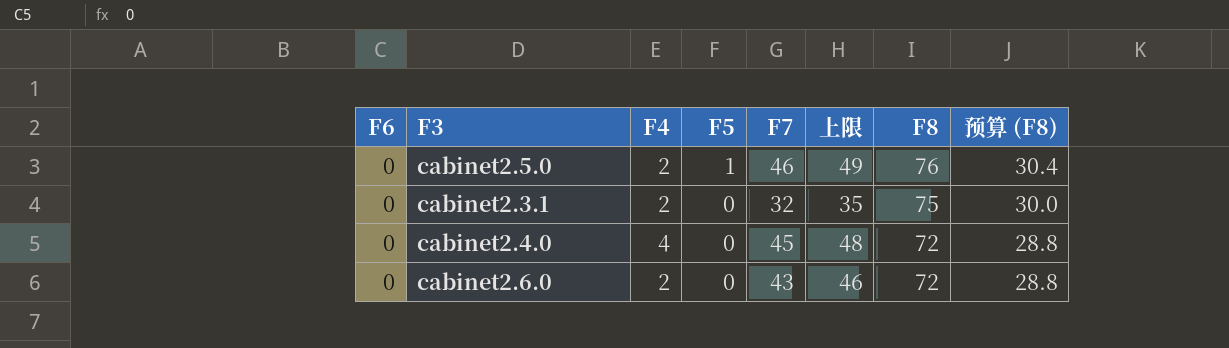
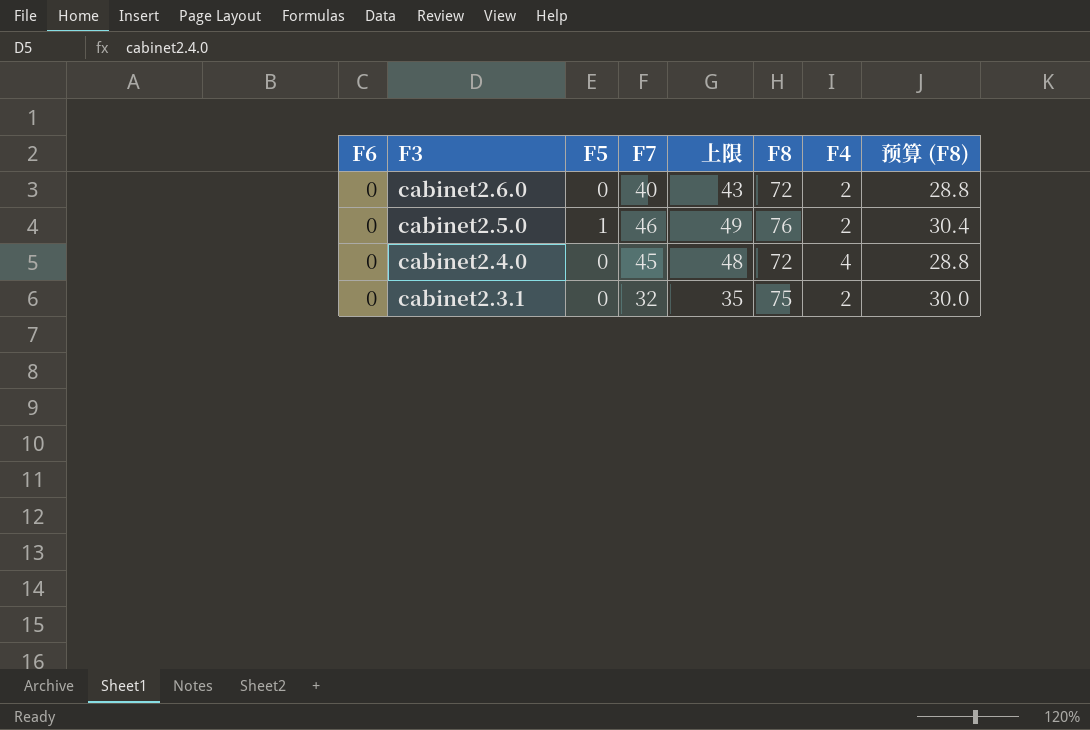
row order: F5 descending -> F3 descending
column F4 | position: 3 -> 7
cabinet2.6.0 | F7: 43 -> 40
cabinet2.6.0 | 上限: 46 -> 43

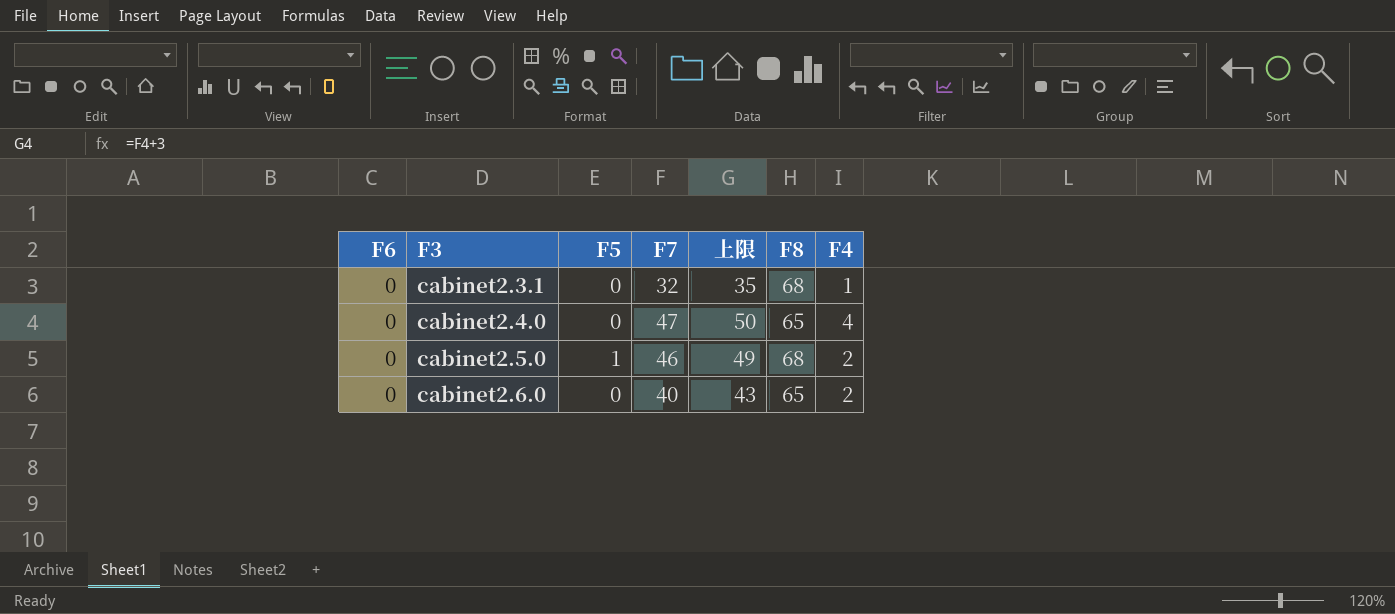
row order: F3 descending -> F3 ascending
column 预算 (F8) | formula: [F8] * 0.4 -> none
cabinet2.3.1 | F8: 75 -> 68
cabinet2.3.1 | F4: 2 -> 1
cabinet2.4.0 | F7: 45 -> 47
cabinet2.4.0 | 上限: 48 -> 50
cabinet2.4.0 | F8: 72 -> 65
cabinet2.5.0 | F8: 76 -> 68
cabinet2.6.0 | F8: 72 -> 65

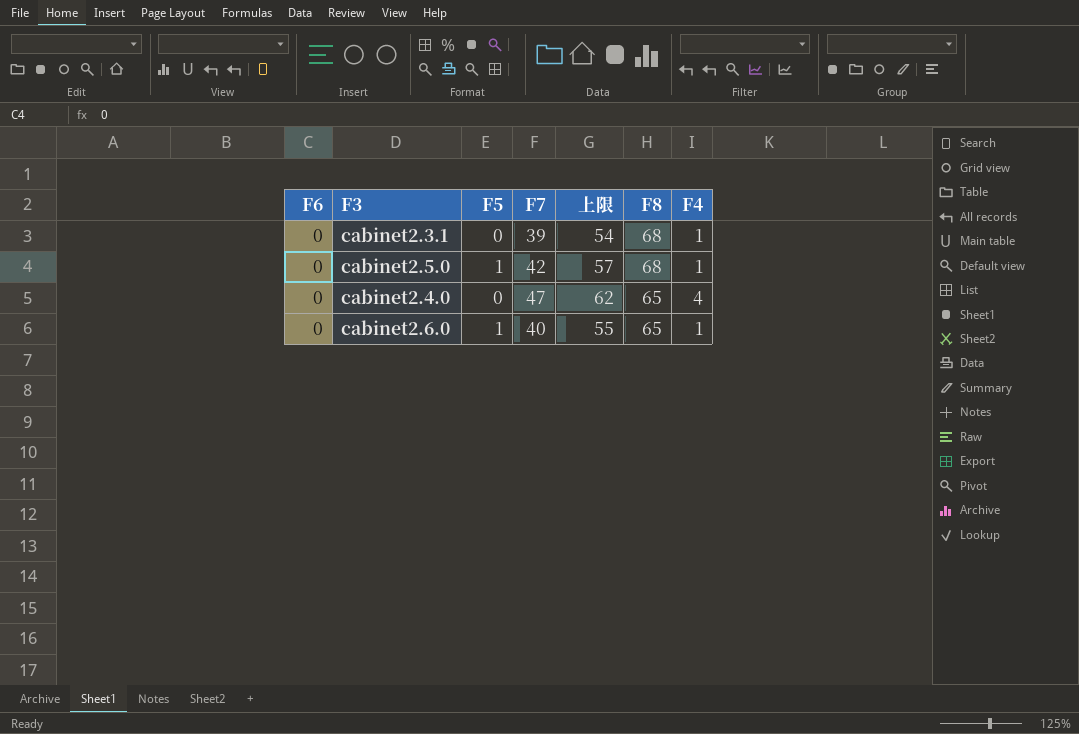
row order: F3 ascending -> F8 descending
column 上限 | formula: [F7] + 3 -> [F7] + 15
cabinet2.3.1 | F7: 32 -> 39
cabinet2.5.0 | F7: 46 -> 42
cabinet2.5.0 | F4: 2 -> 1
cabinet2.6.0 | F5: 0 -> 1
cabinet2.6.0 | F4: 2 -> 1

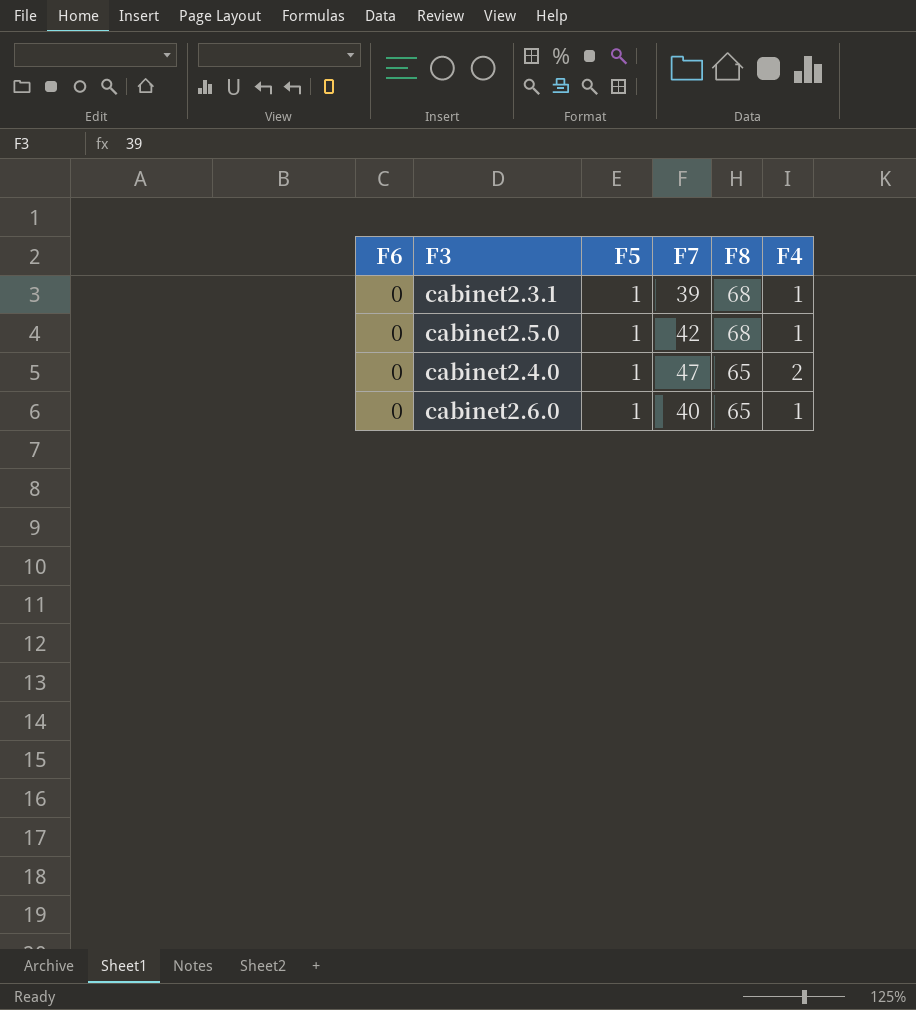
column 上限 | formula: [F7] + 15 -> none
cabinet2.3.1 | F5: 0 -> 1
cabinet2.4.0 | F5: 0 -> 1
cabinet2.4.0 | F4: 4 -> 2

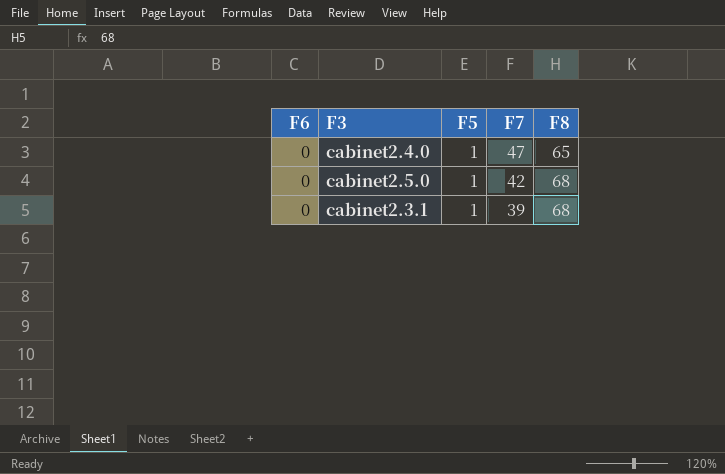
row order: F8 descending -> F7 descending
column F4 | position: 6 -> none
row cabinet2.6.0: 0 | 1 | 40 | 65 | 1 -> none

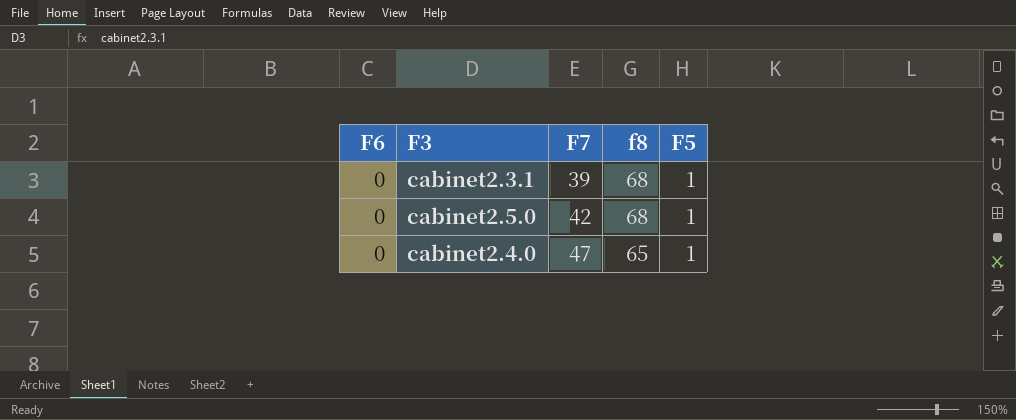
row order: F7 descending -> F7 ascending
column name: F8 -> f8
column F5 | position: 3 -> 5

